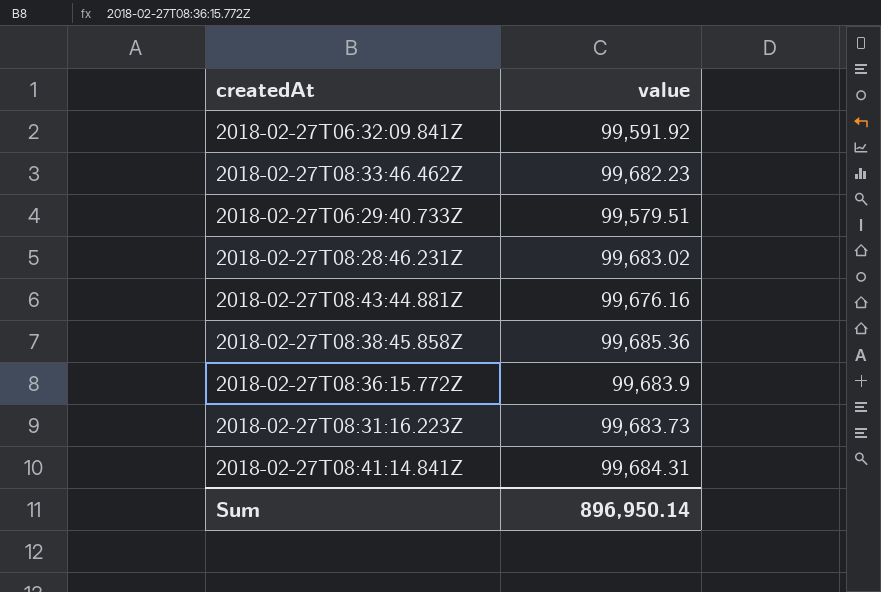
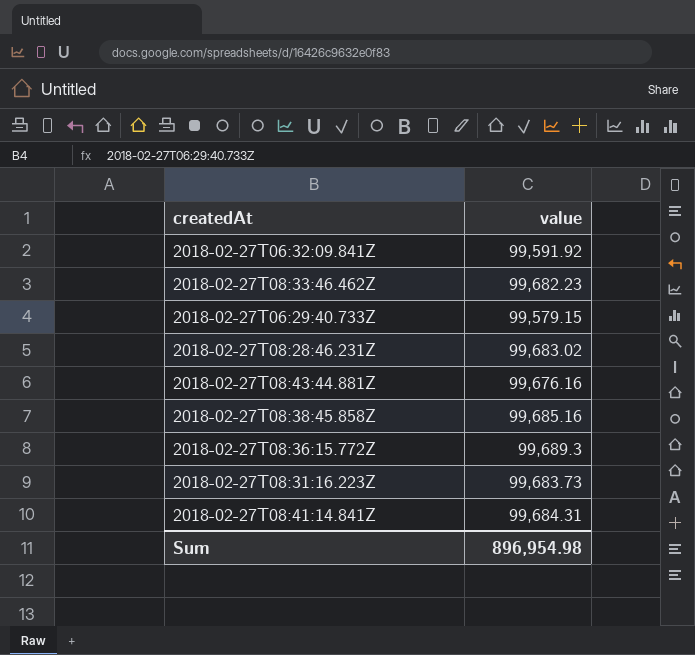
2018-02-27T06:29:40.733Z | value: 99,579.51 -> 99,579.15
2018-02-27T08:38:45.858Z | value: 99,685.36 -> 99,685.16
2018-02-27T08:36:15.772Z | value: 99,683.9 -> 99,689.3
Sum | value: 896,950.14 -> 896,954.98

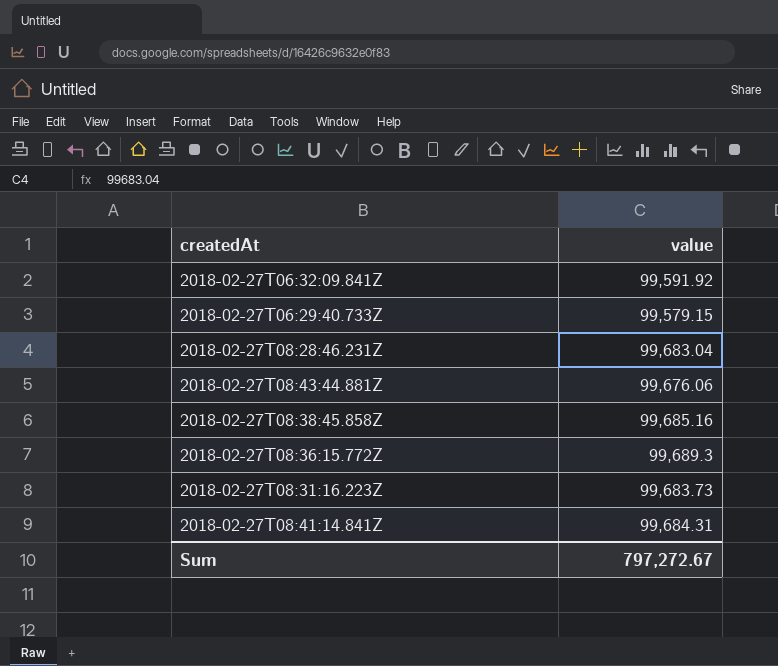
row 2018-02-27T08:33:46.462Z: 99,682.23 -> none
2018-02-27T08:28:46.231Z | value: 99,683.02 -> 99,683.04
2018-02-27T08:43:44.881Z | value: 99,676.16 -> 99,676.06
Sum | value: 896,954.98 -> 797,272.67

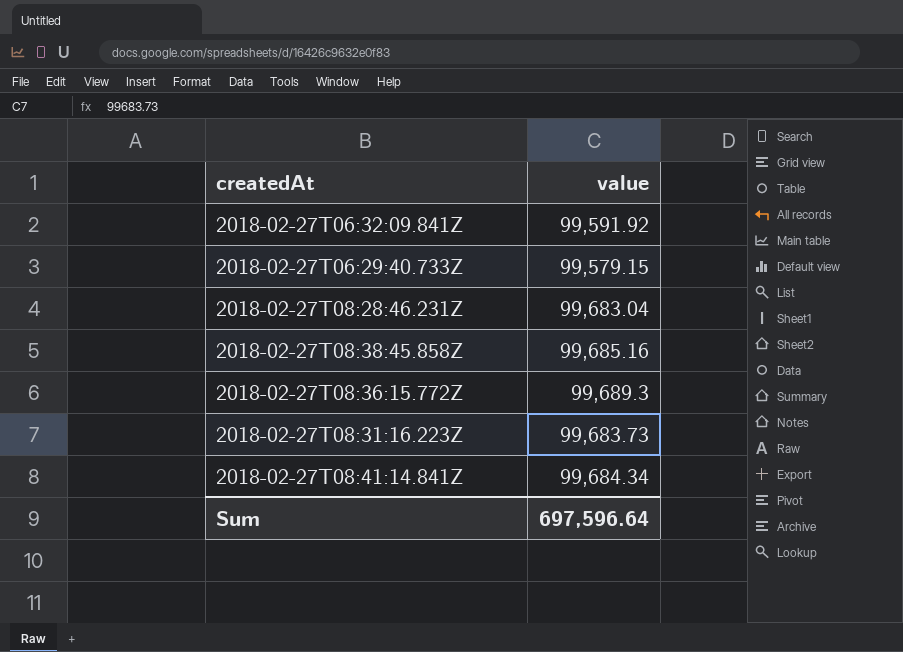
row 2018-02-27T08:43:44.881Z: 99,676.06 -> none
2018-02-27T08:41:14.841Z | value: 99,684.31 -> 99,684.34
Sum | value: 797,272.67 -> 697,596.64

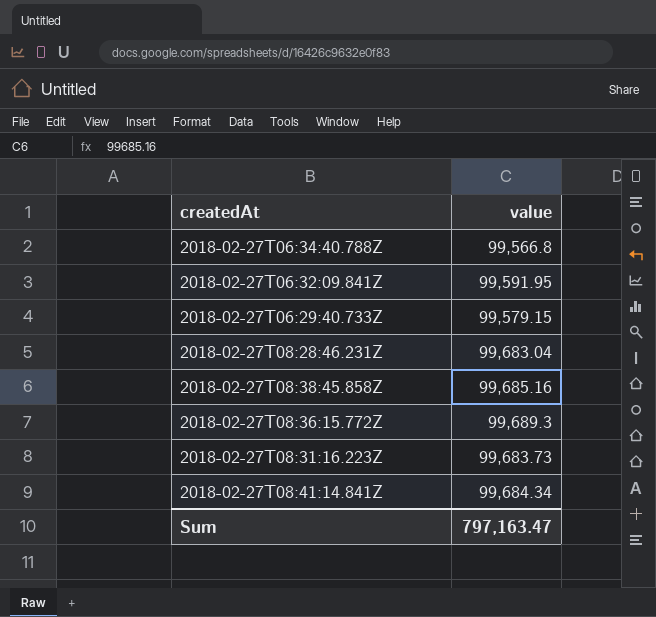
row 2018-02-27T06:34:40.788Z: none -> 99,566.8
2018-02-27T06:32:09.841Z | value: 99,591.92 -> 99,591.95
Sum | value: 697,596.64 -> 797,163.47

